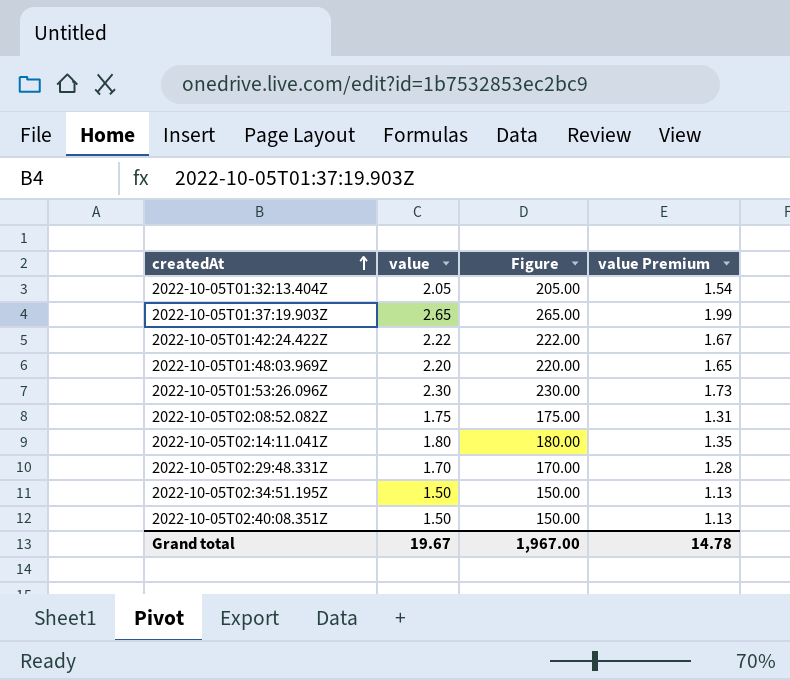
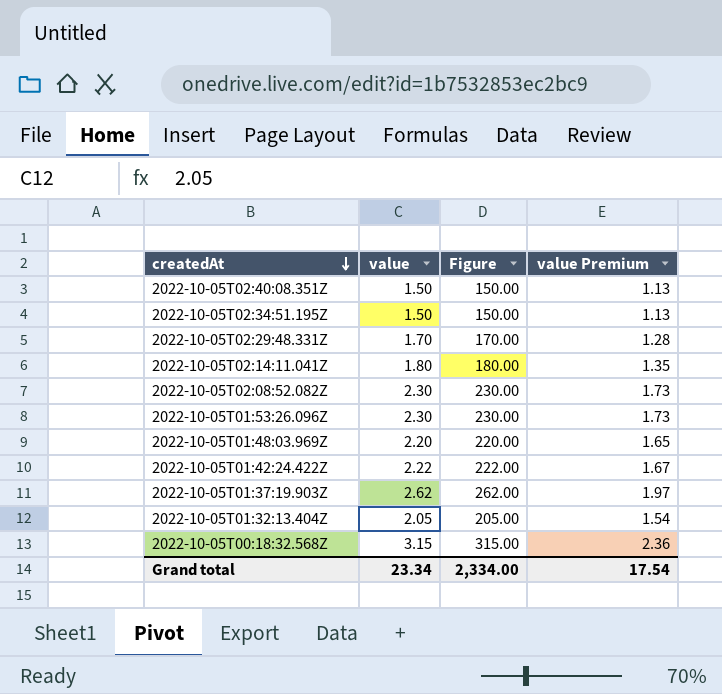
row order: createdAt ascending -> createdAt descending
2022-10-05T02:08:52.082Z | value: 1.75 -> 2.30
2022-10-05T02:08:52.082Z | Figure: 175.00 -> 230.00
2022-10-05T02:08:52.082Z | value Premium: 1.31 -> 1.73
2022-10-05T01:37:19.903Z | value: 2.65 -> 2.62
2022-10-05T01:37:19.903Z | Figure: 265.00 -> 262.00
2022-10-05T01:37:19.903Z | value Premium: 1.99 -> 1.97
row 2022-10-05T00:18:32.568Z: none -> 3.15 | 315.00 | 2.36
Grand total | value: 19.67 -> 23.34
Grand total | Figure: 1,967.00 -> 2,334.00
Grand total | value Premium: 14.78 -> 17.54

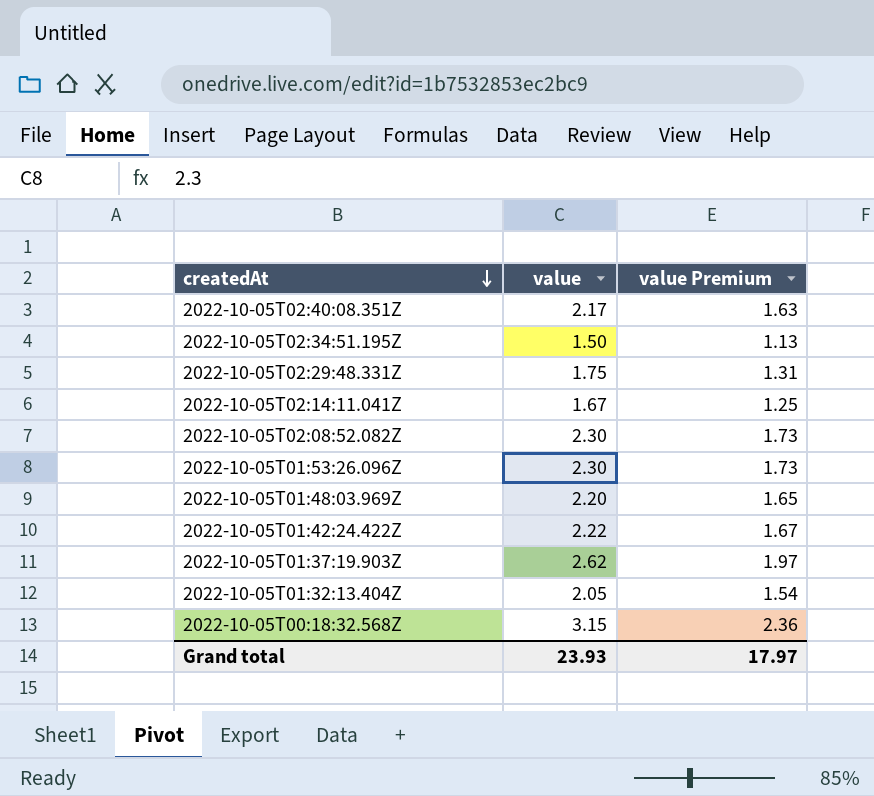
column Figure | formula: [value] * 100 -> none
2022-10-05T02:40:08.351Z | value: 1.50 -> 2.17
2022-10-05T02:40:08.351Z | value Premium: 1.13 -> 1.63
2022-10-05T02:29:48.331Z | value: 1.70 -> 1.75
2022-10-05T02:29:48.331Z | value Premium: 1.28 -> 1.31
2022-10-05T02:14:11.041Z | value: 1.80 -> 1.67
2022-10-05T02:14:11.041Z | value Premium: 1.35 -> 1.25
Grand total | value: 23.34 -> 23.93
Grand total | value Premium: 17.54 -> 17.97

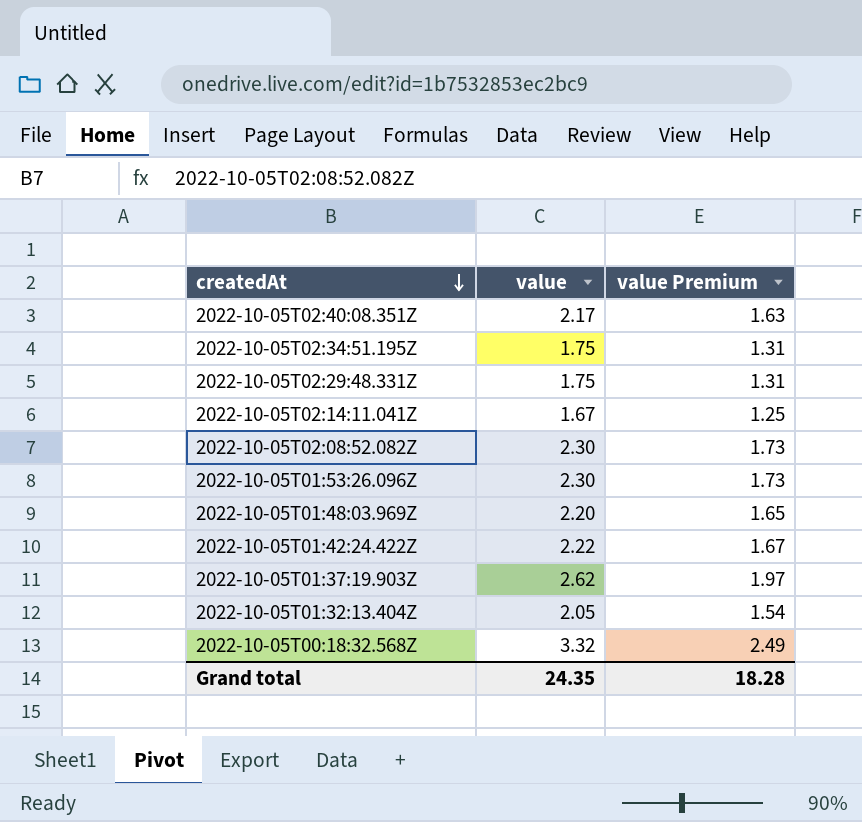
2022-10-05T02:34:51.195Z | value: 1.50 -> 1.75
2022-10-05T02:34:51.195Z | value Premium: 1.13 -> 1.31
2022-10-05T00:18:32.568Z | value: 3.15 -> 3.32
2022-10-05T00:18:32.568Z | value Premium: 2.36 -> 2.49
Grand total | value: 23.93 -> 24.35
Grand total | value Premium: 17.97 -> 18.28

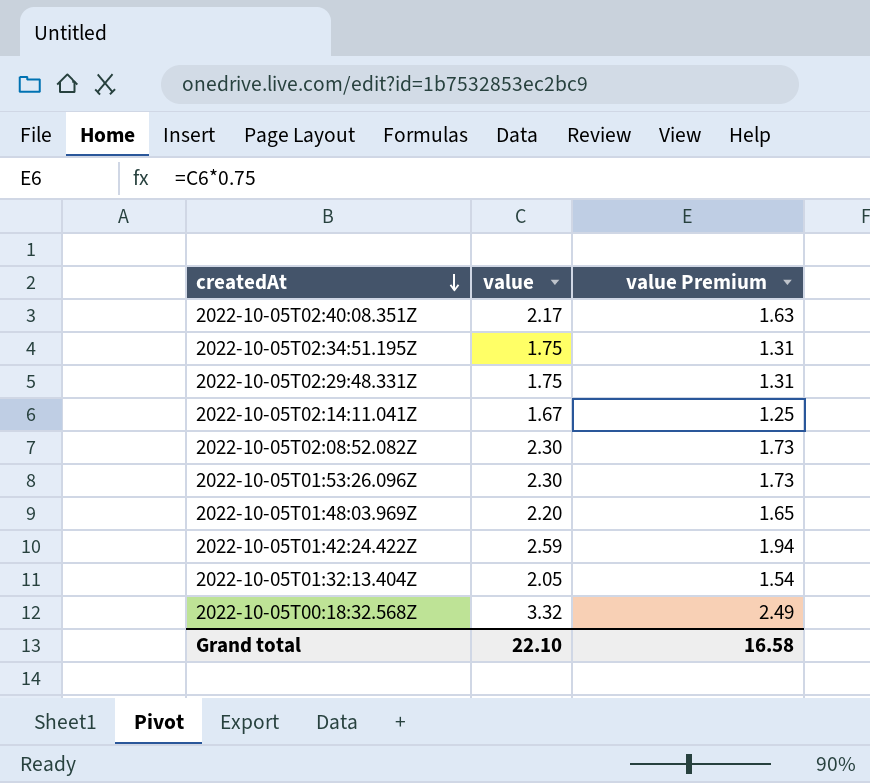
row 2022-10-05T01:37:19.903Z: 2.62 | 1.97 -> none
2022-10-05T01:42:24.422Z | value: 2.22 -> 2.59
2022-10-05T01:42:24.422Z | value Premium: 1.67 -> 1.94
Grand total | value: 24.35 -> 22.10
Grand total | value Premium: 18.28 -> 16.58

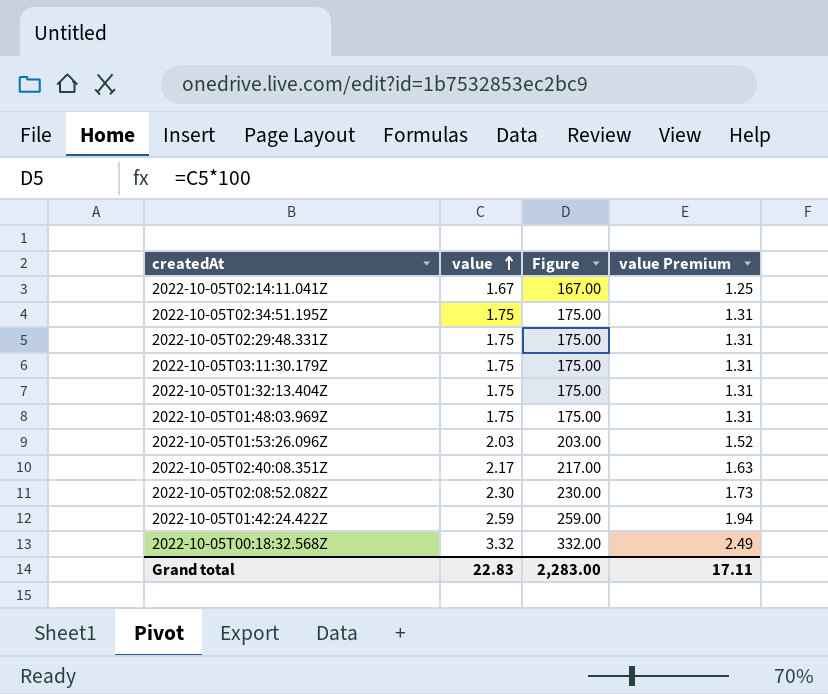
row order: createdAt descending -> value ascending
column Figure | formula: none -> [value] * 100
row 2022-10-05T03:11:30.179Z: none -> 1.75 | 175.00 | 1.31
2022-10-05T01:32:13.404Z | value: 2.05 -> 1.75
2022-10-05T01:32:13.404Z | value Premium: 1.54 -> 1.31
2022-10-05T01:48:03.969Z | value: 2.20 -> 1.75
2022-10-05T01:48:03.969Z | value Premium: 1.65 -> 1.31
2022-10-05T01:53:26.096Z | value: 2.30 -> 2.03
2022-10-05T01:53:26.096Z | value Premium: 1.73 -> 1.52
Grand total | value: 22.10 -> 22.83
Grand total | value Premium: 16.58 -> 17.11

